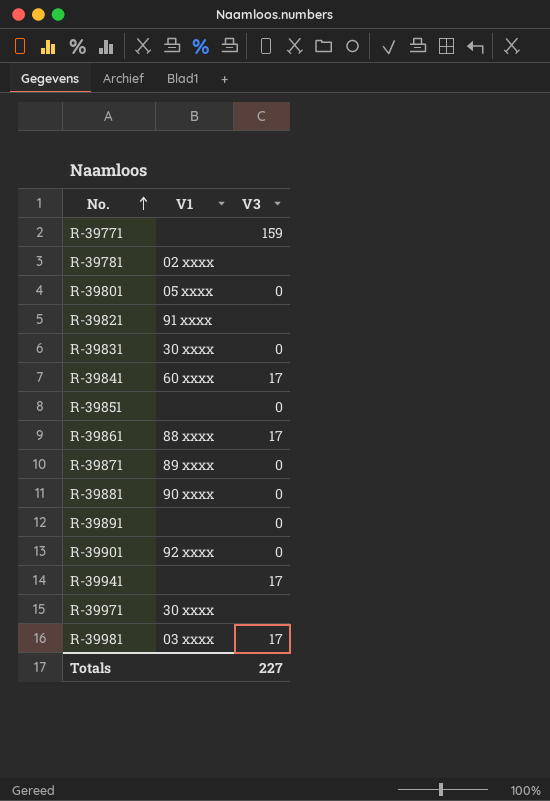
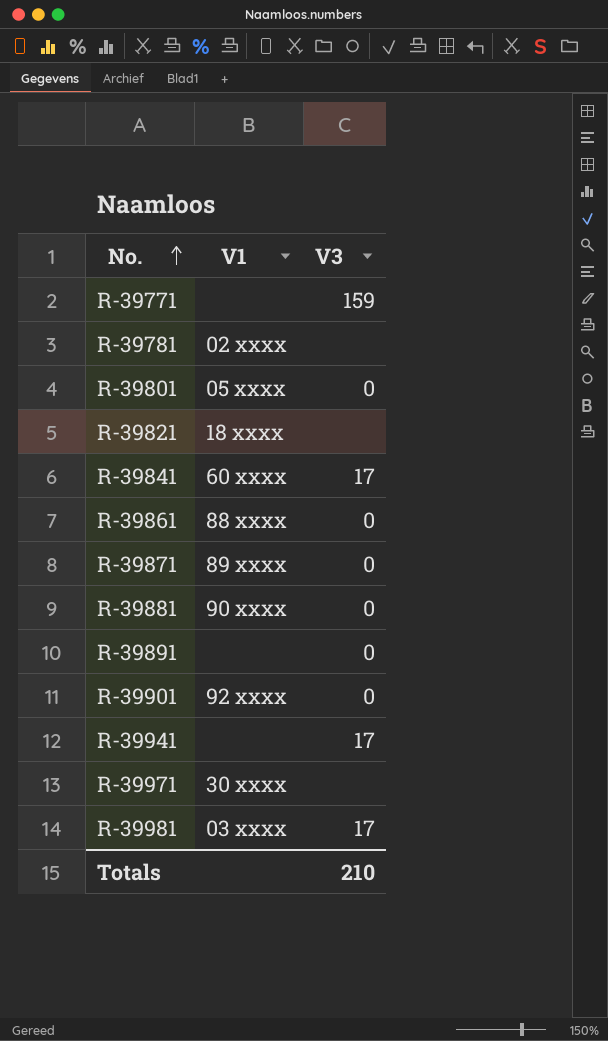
row R-39831: 30 xxxx | 0 -> none
row R-39851: none | 0 -> none
R-39821 | V1: 91 xxxx -> 18 xxxx
R-39861 | V3: 17 -> 0
Totals | V3: 227 -> 210

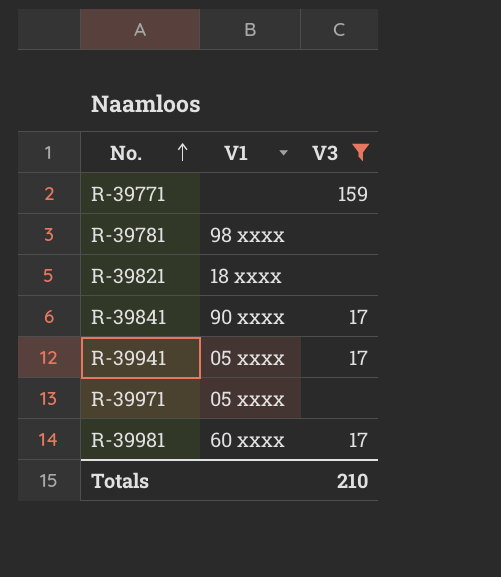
filter: none -> V3 != 0
R-39781 | V1: 02 xxxx -> 98 xxxx
R-39841 | V1: 60 xxxx -> 90 xxxx
R-39941 | V1: none -> 05 xxxx
R-39971 | V1: 30 xxxx -> 05 xxxx
R-39981 | V1: 03 xxxx -> 60 xxxx

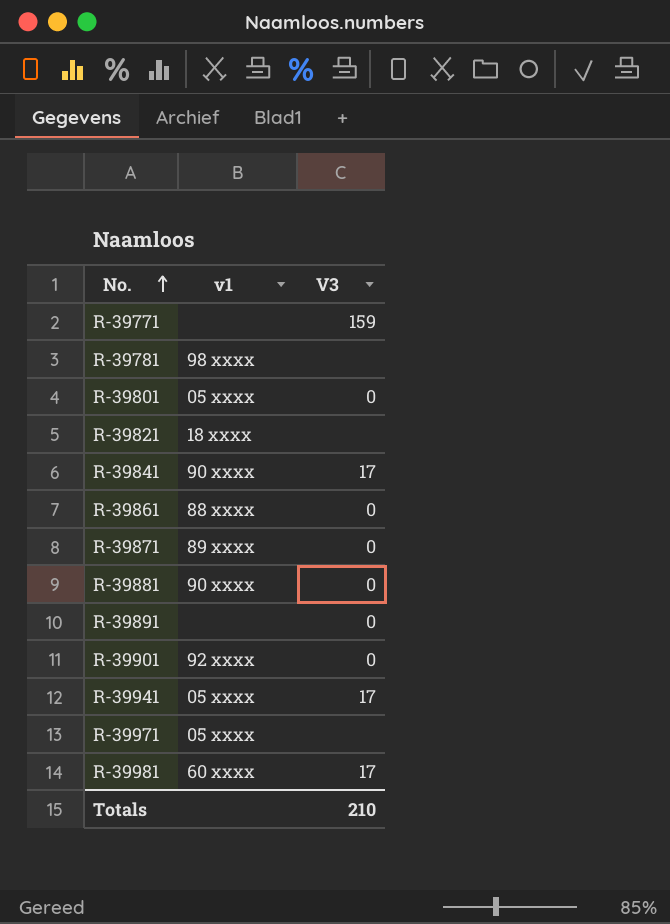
filter: V3 != 0 -> none
column name: V1 -> v1

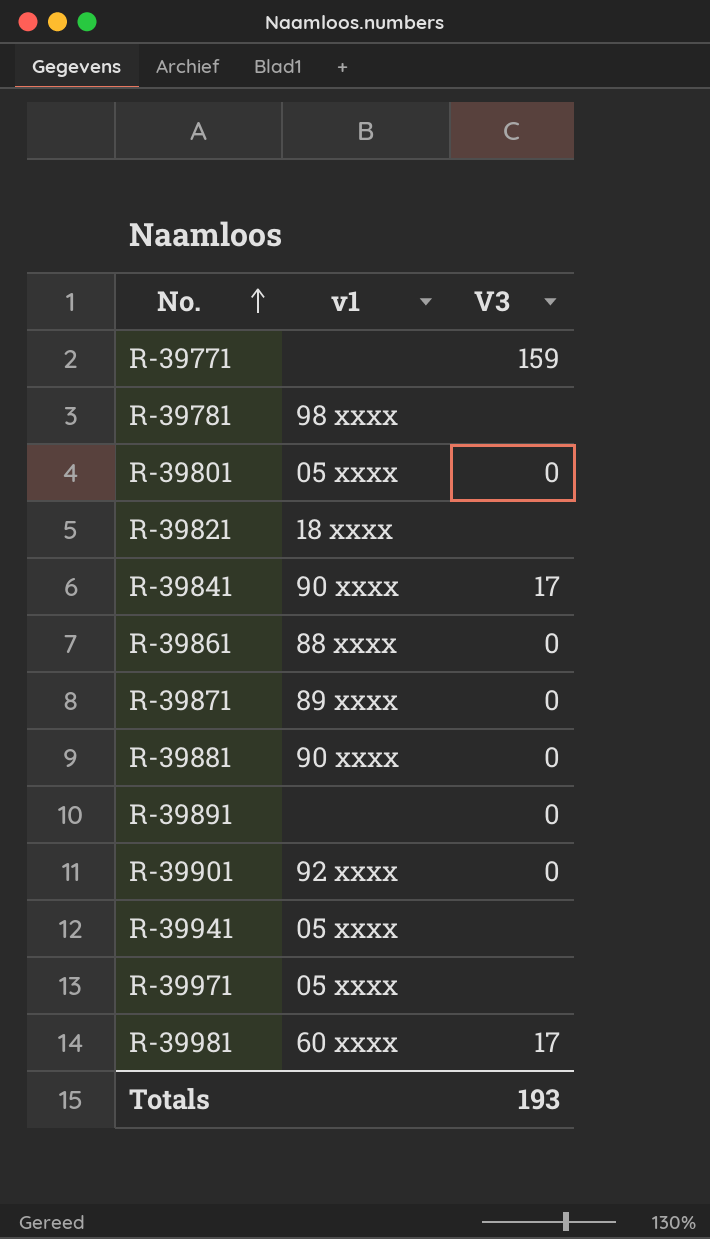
R-39941 | V3: 17 -> none
Totals | V3: 210 -> 193

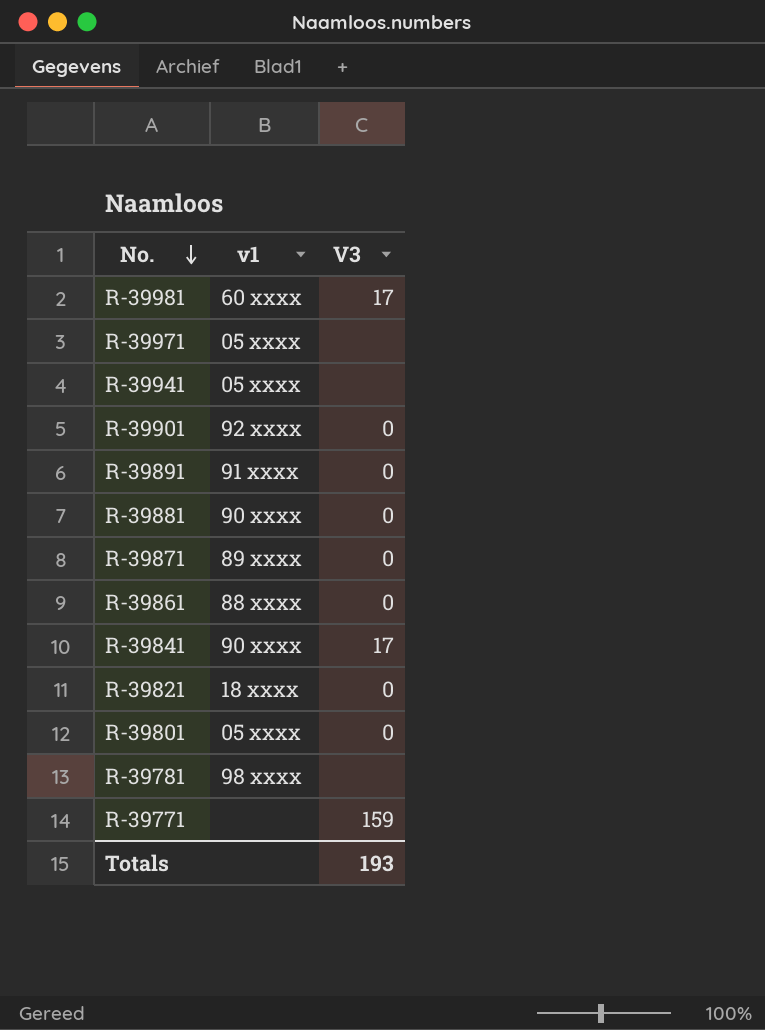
row order: No. ascending -> No. descending
R-39891 | v1: none -> 91 xxxx
R-39821 | V3: none -> 0

